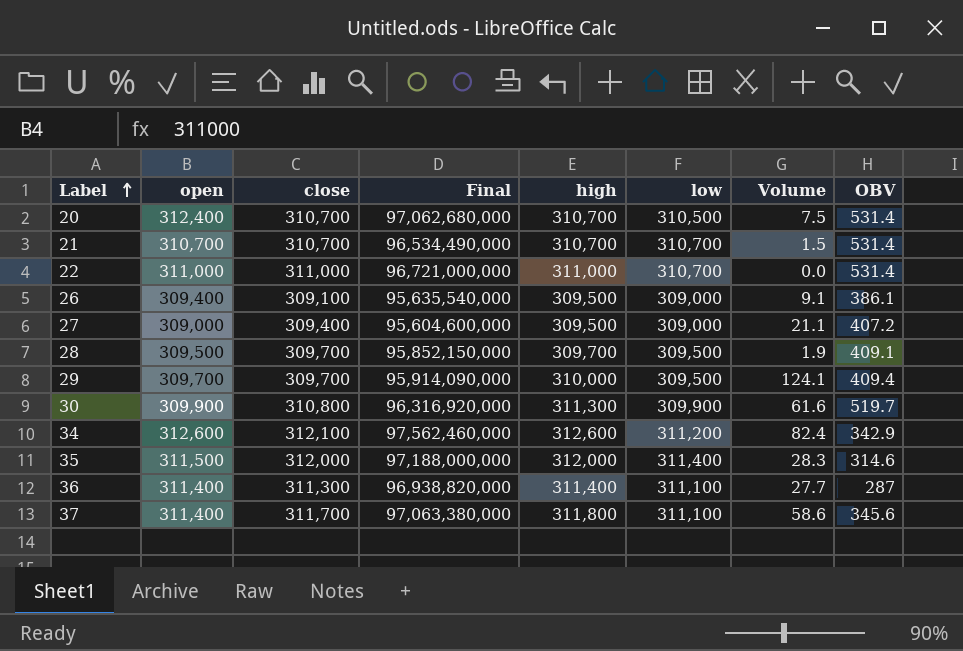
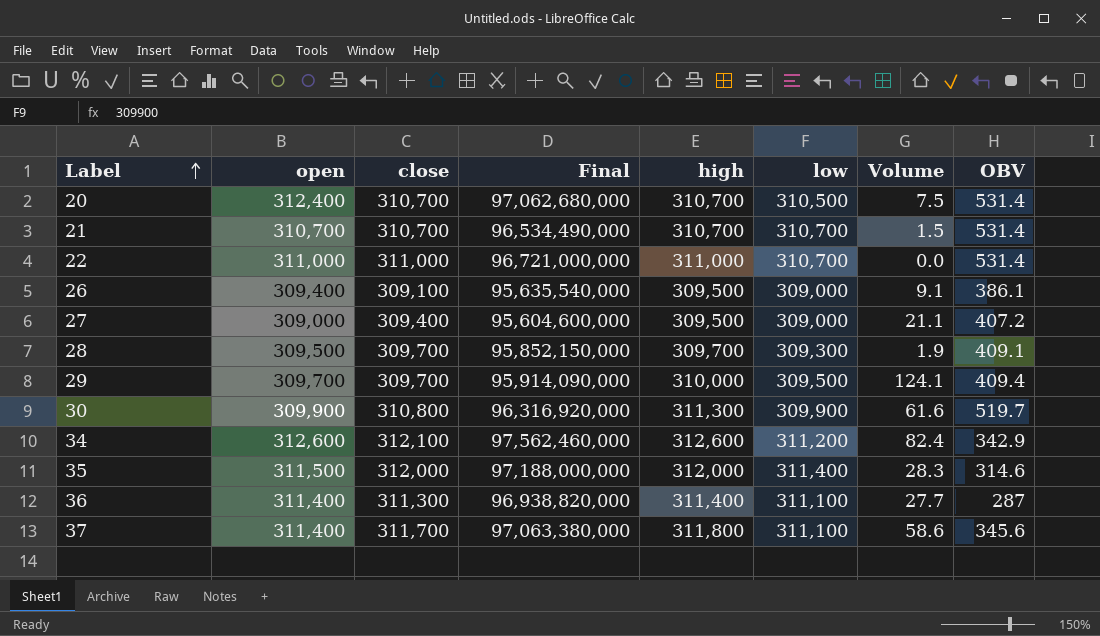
28 | low: 309,500 -> 309,300

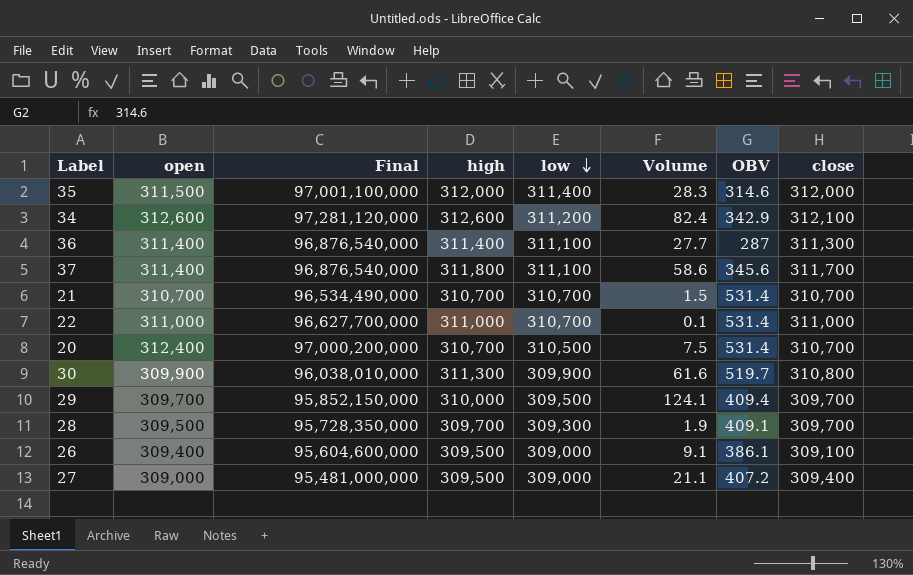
row order: Label ascending -> low descending
column Final | formula: [open] * [close] -> [open] * [low]
column close | position: 3 -> 8
22 | Volume: 0.0 -> 0.1

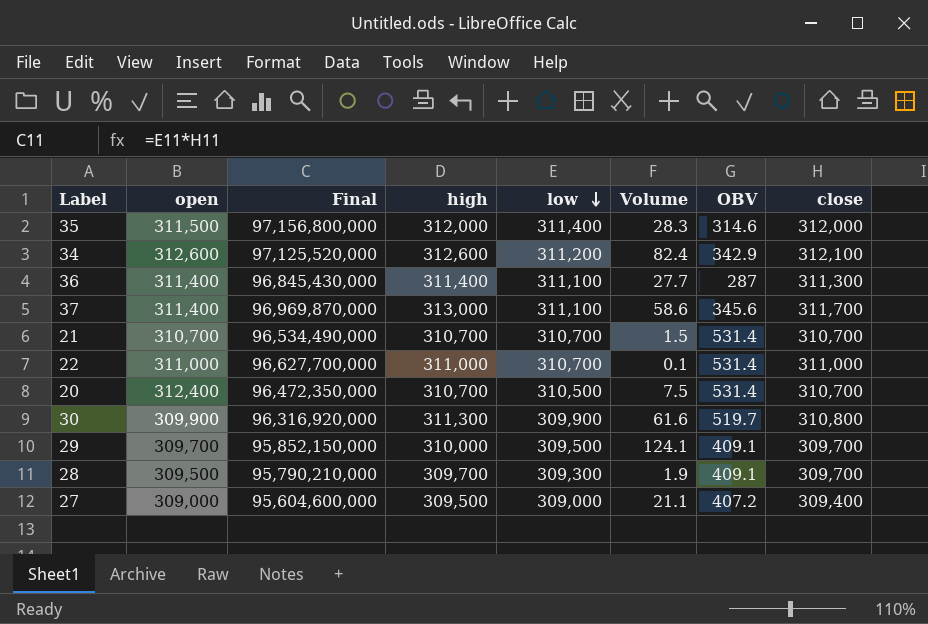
column Final | formula: [open] * [low] -> [low] * [close]
row 26: 309,400 | 95,604,600,000 | 309,500 | 309,000 | 9.1 | 386.1 | 309,100 -> none
37 | high: 311,800 -> 313,000
29 | OBV: 409.4 -> 409.1

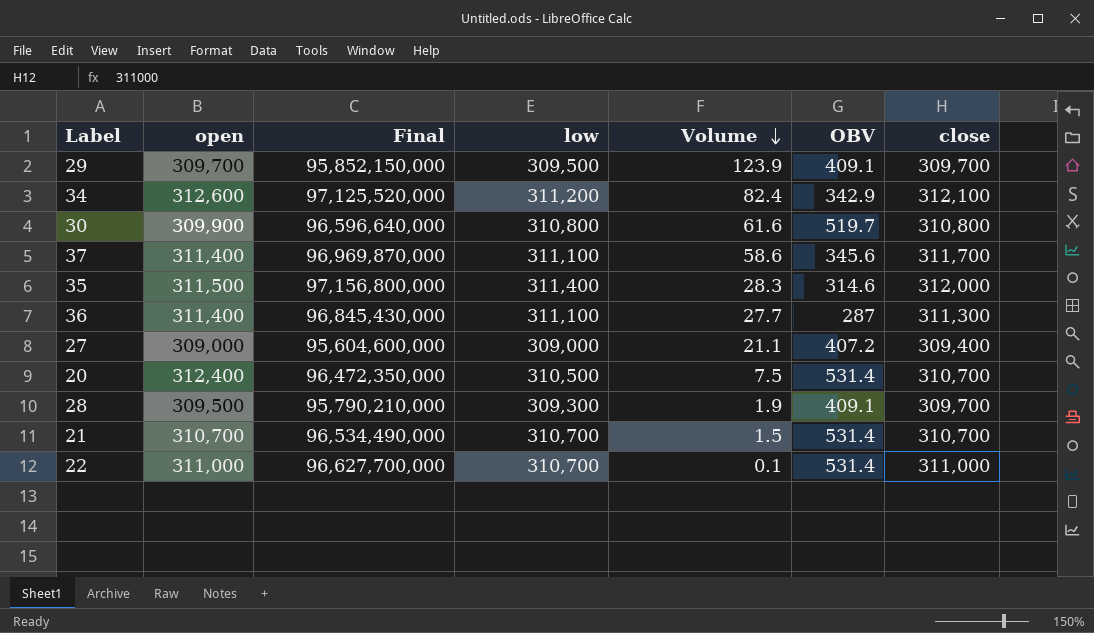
row order: low descending -> Volume descending
column high | position: 4 -> none
29 | Volume: 124.1 -> 123.9
30 | Final: 96,316,920,000 -> 96,596,640,000
30 | low: 309,900 -> 310,800

